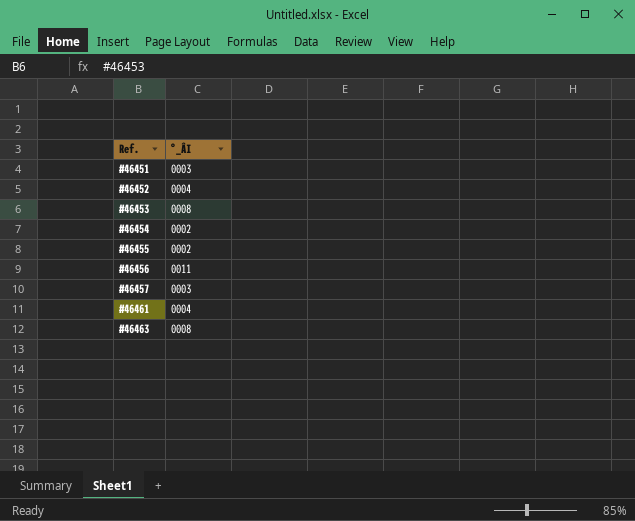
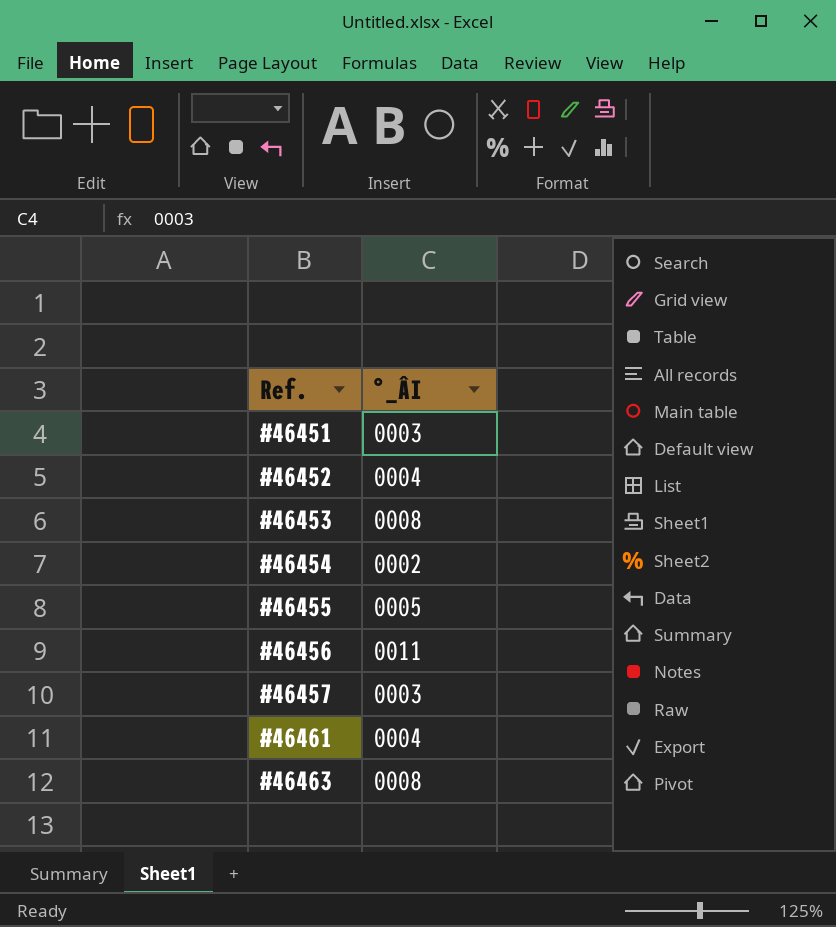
#46455 | °_ÂI: 0002 -> 0005

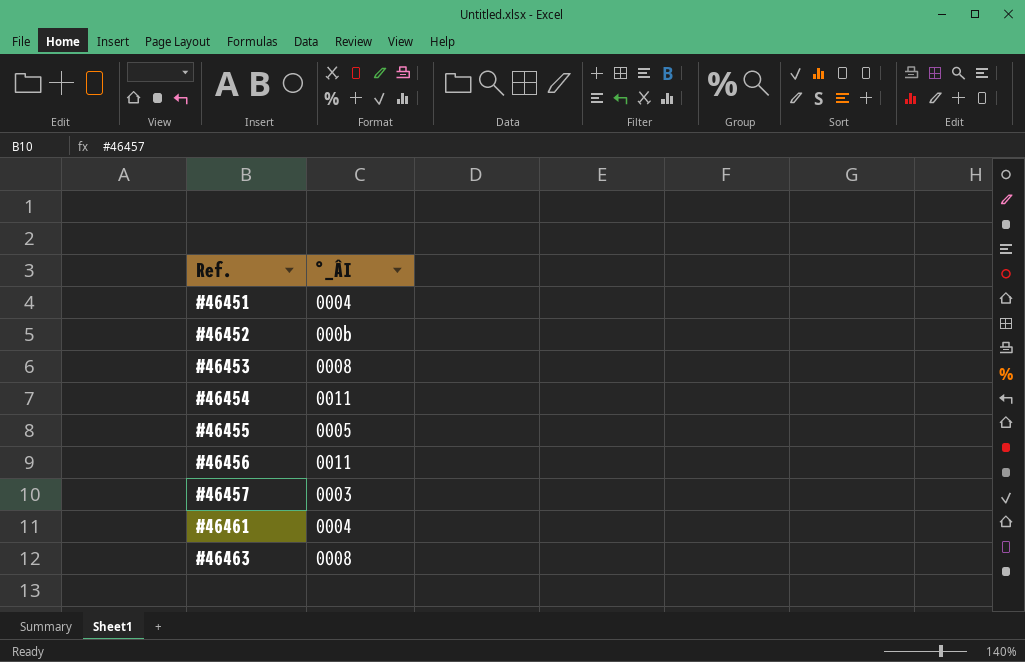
#46451 | °_ÂI: 0003 -> 0004
#46452 | °_ÂI: 0004 -> 000b
#46454 | °_ÂI: 0002 -> 0011

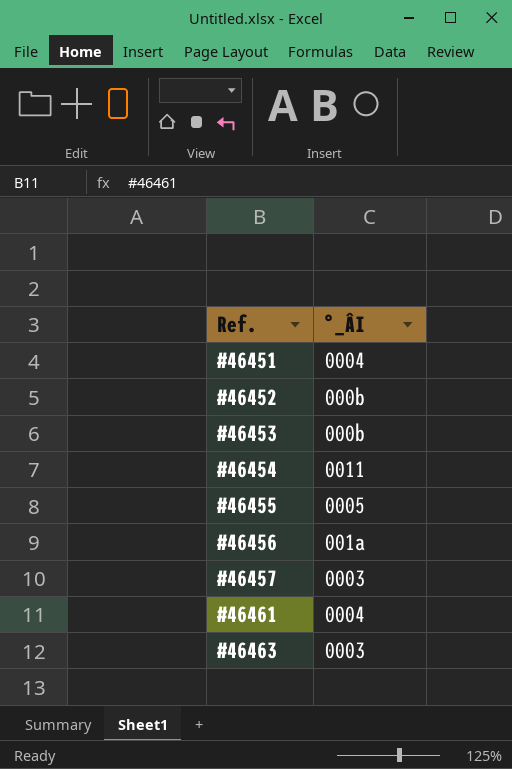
#46453 | °_ÂI: 0008 -> 000b
#46456 | °_ÂI: 0011 -> 001a
#46463 | °_ÂI: 0008 -> 0003

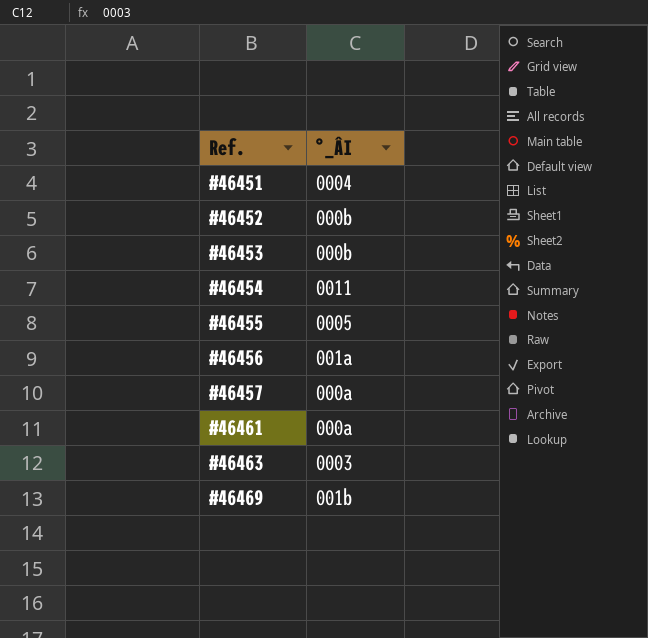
#46457 | °_ÂI: 0003 -> 000a
#46461 | °_ÂI: 0004 -> 000a
row #46469: none -> 001b

